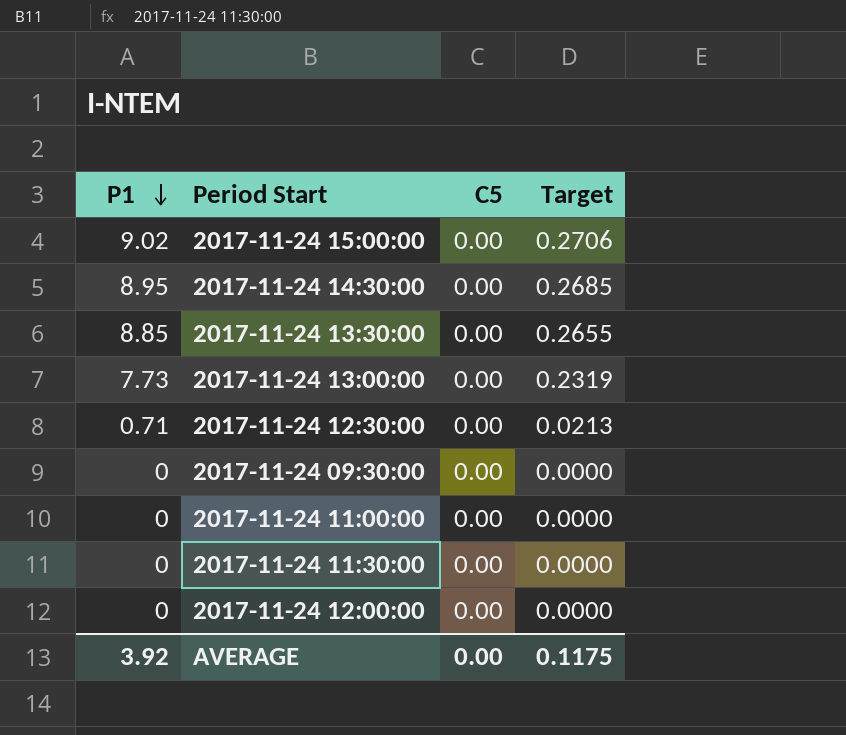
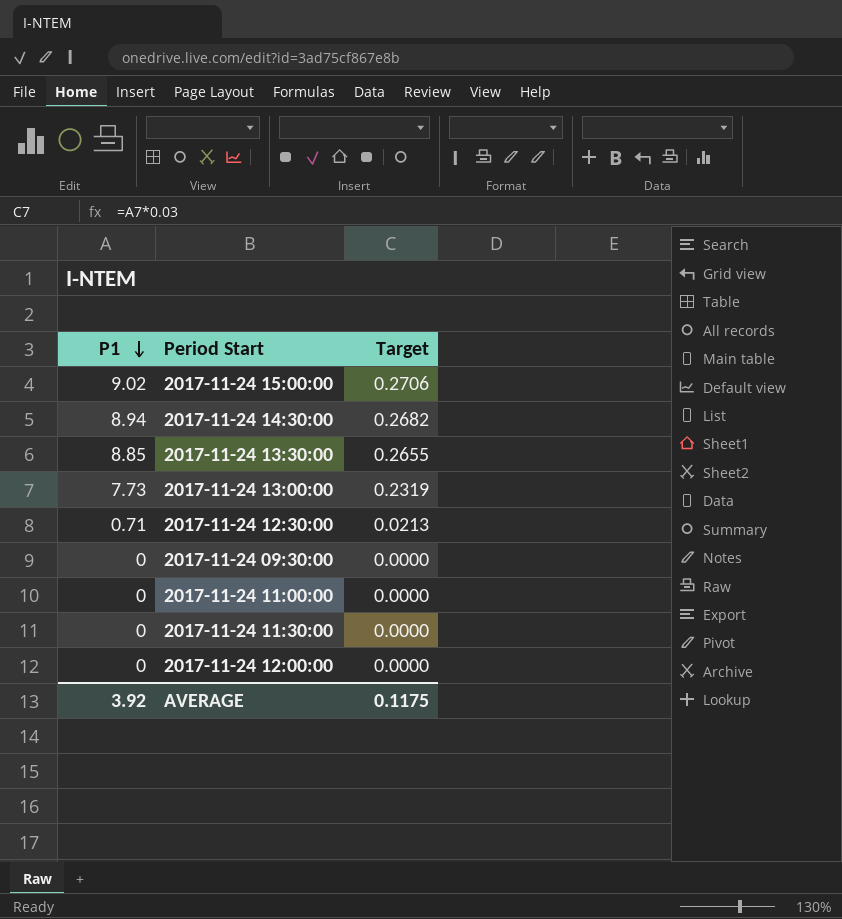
column C5 | position: 3 -> none
2017-11-24 14:30:00 | P1: 8.95 -> 8.94
2017-11-24 14:30:00 | Target: 0.2685 -> 0.2682

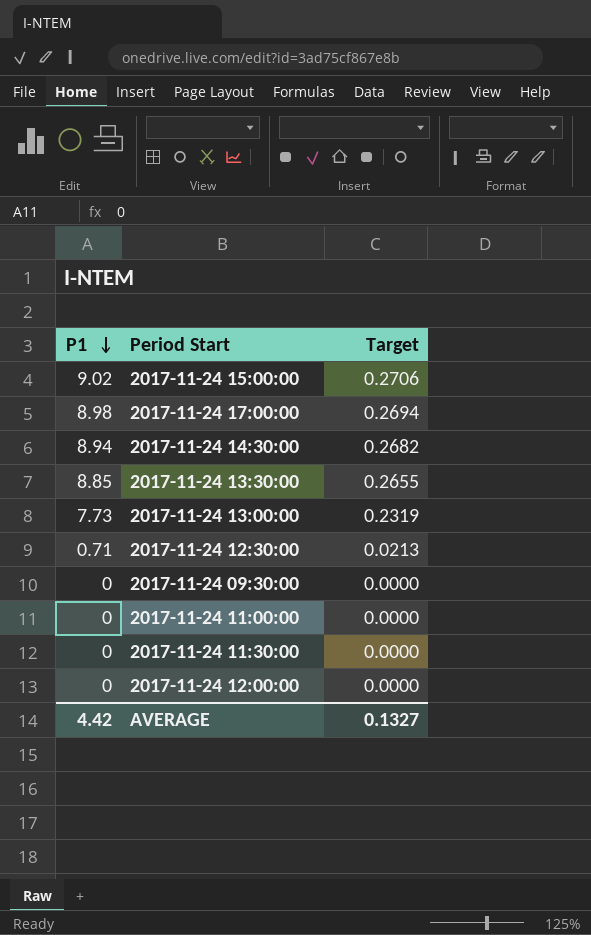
row 2017-11-24 17:00:00: none -> 8.98 | 0.2694
AVERAGE | P1: 3.92 -> 4.42
AVERAGE | Target: 0.1175 -> 0.1327

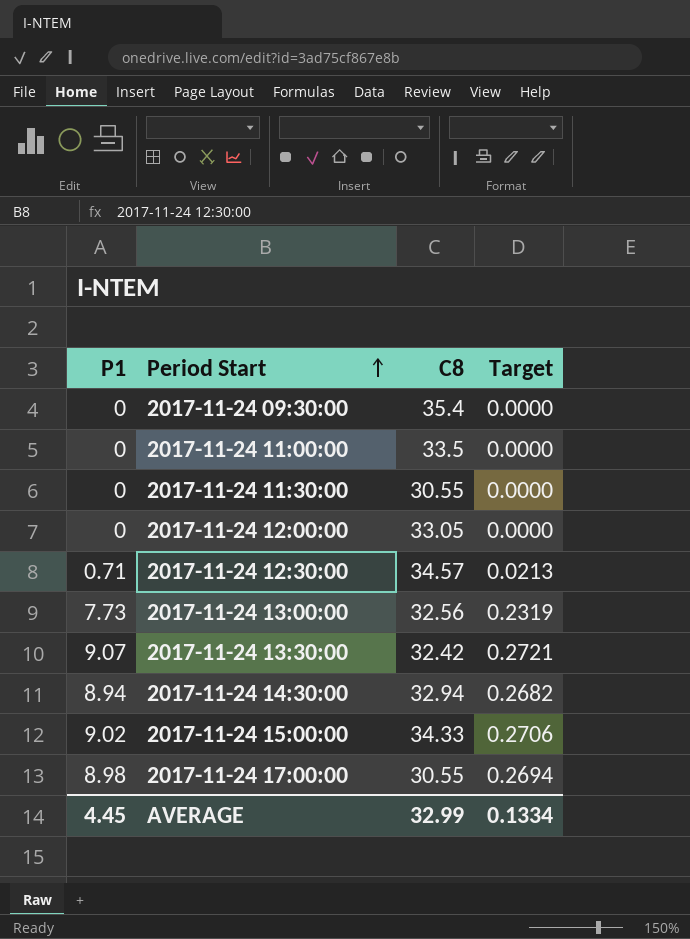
row order: P1 descending -> Period Start ascending
column C8 | position: none -> 3
2017-11-24 13:30:00 | P1: 8.85 -> 9.07
2017-11-24 13:30:00 | Target: 0.2655 -> 0.2721
AVERAGE | P1: 4.42 -> 4.45
AVERAGE | Target: 0.1327 -> 0.1334

